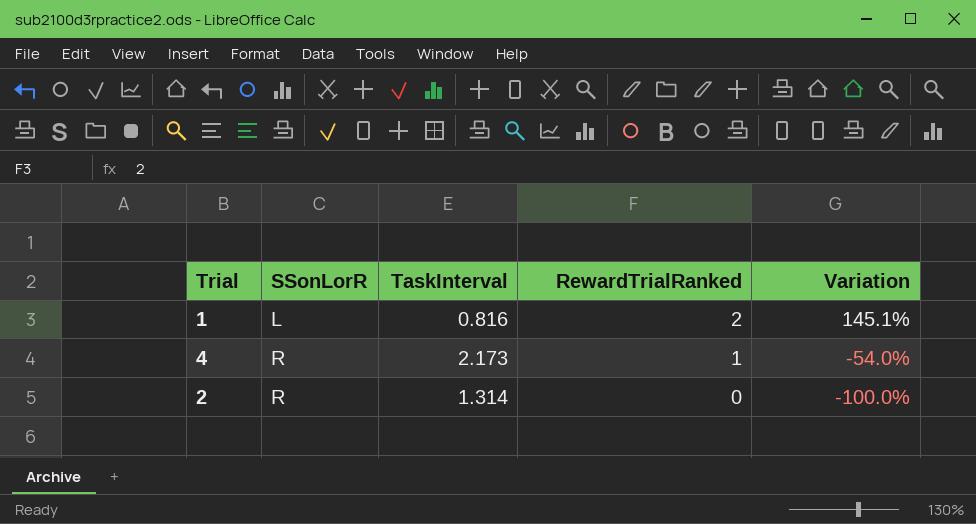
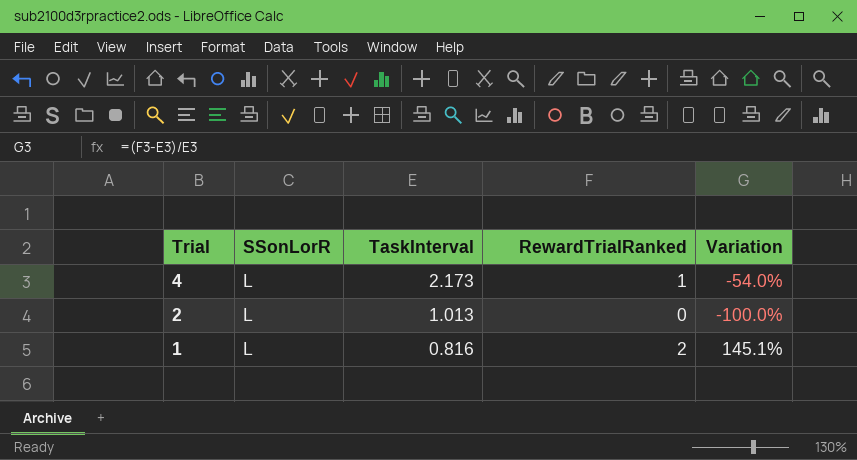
row order: SSonLorR ascending -> Trial descending
4 | SSonLorR: R -> L
2 | SSonLorR: R -> L
2 | TaskInterval: 1.314 -> 1.013

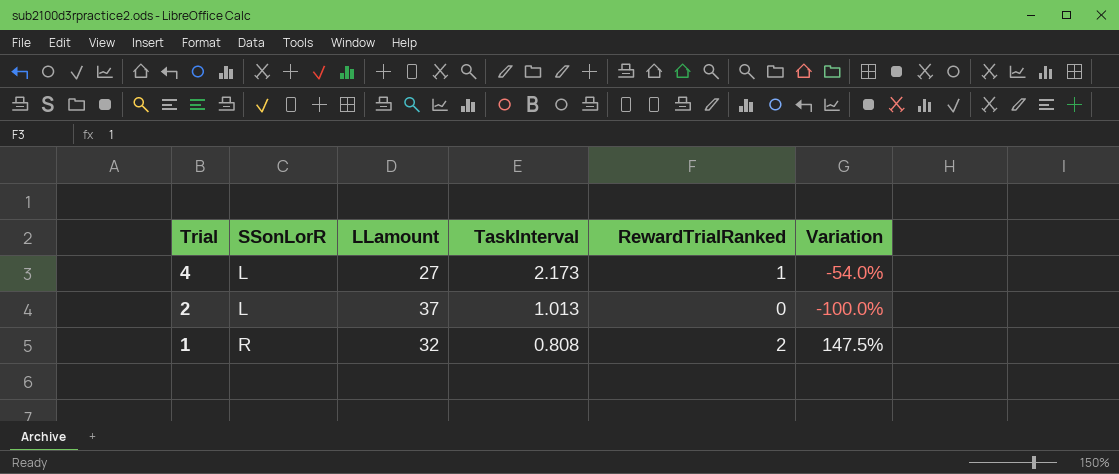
column LLamount | position: none -> 3
1 | SSonLorR: L -> R
1 | TaskInterval: 0.816 -> 0.808
1 | Variation: 145.1% -> 147.5%

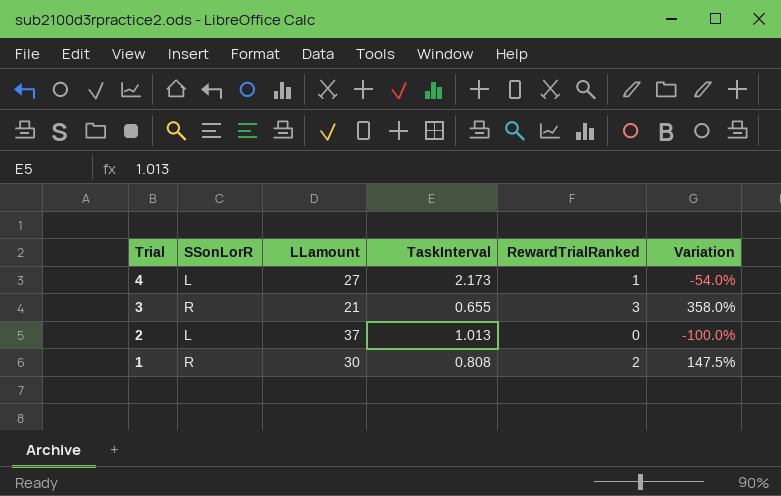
row 3: none -> R | 21 | 0.655 | 3 | 358.0%
1 | LLamount: 32 -> 30

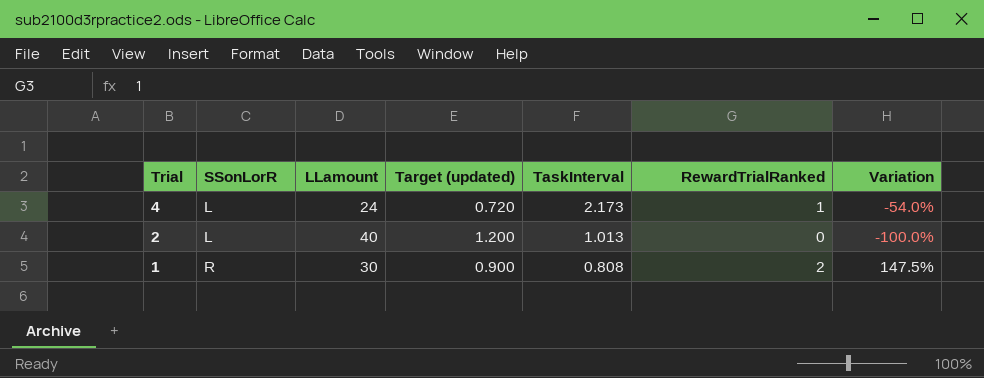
column Target (updated) | formula: none -> [LLamount] * 0.03
row 3: R | 21 | 0.655 | 3 | 358.0% -> none
4 | LLamount: 27 -> 24
2 | LLamount: 37 -> 40

